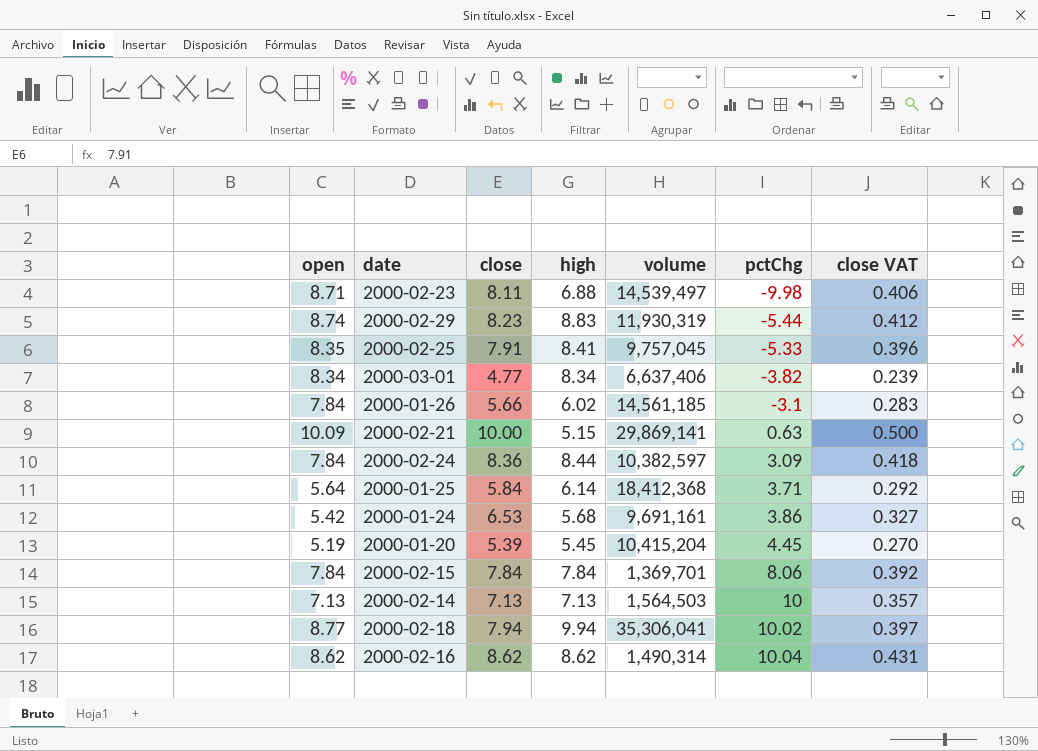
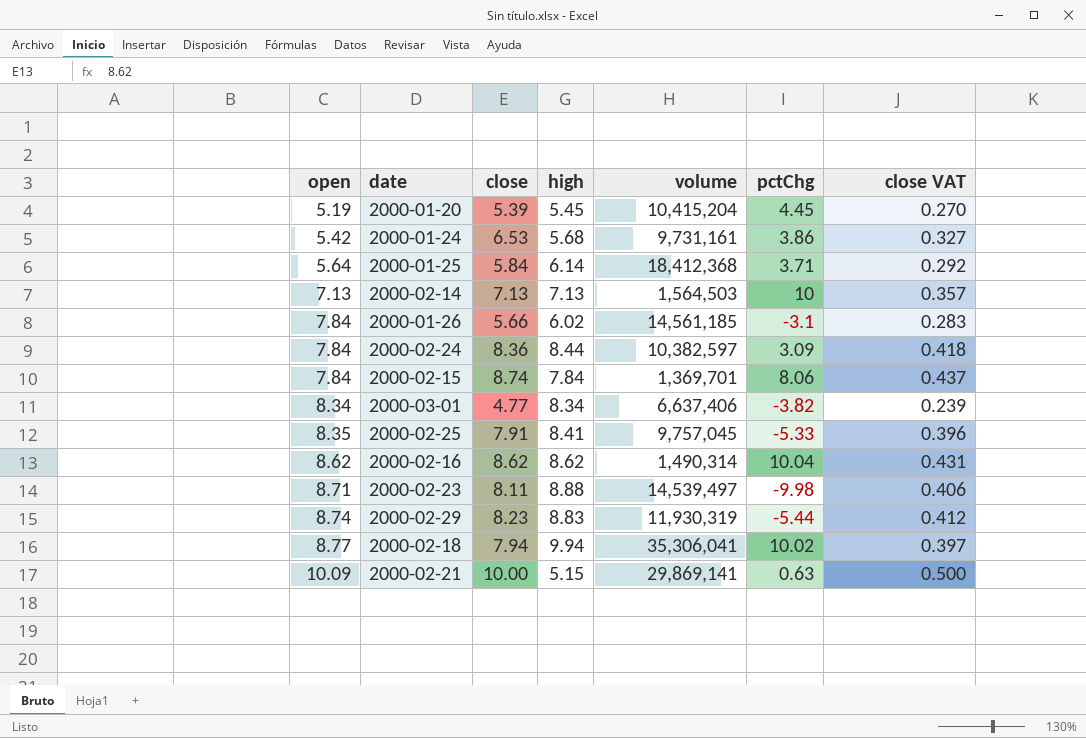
row order: pctChg ascending -> open ascending
2000-01-24 | volume: 9,691,161 -> 9,731,161
2000-02-15 | close: 7.84 -> 8.74
2000-02-15 | close VAT: 0.392 -> 0.437
2000-02-23 | high: 6.88 -> 8.88

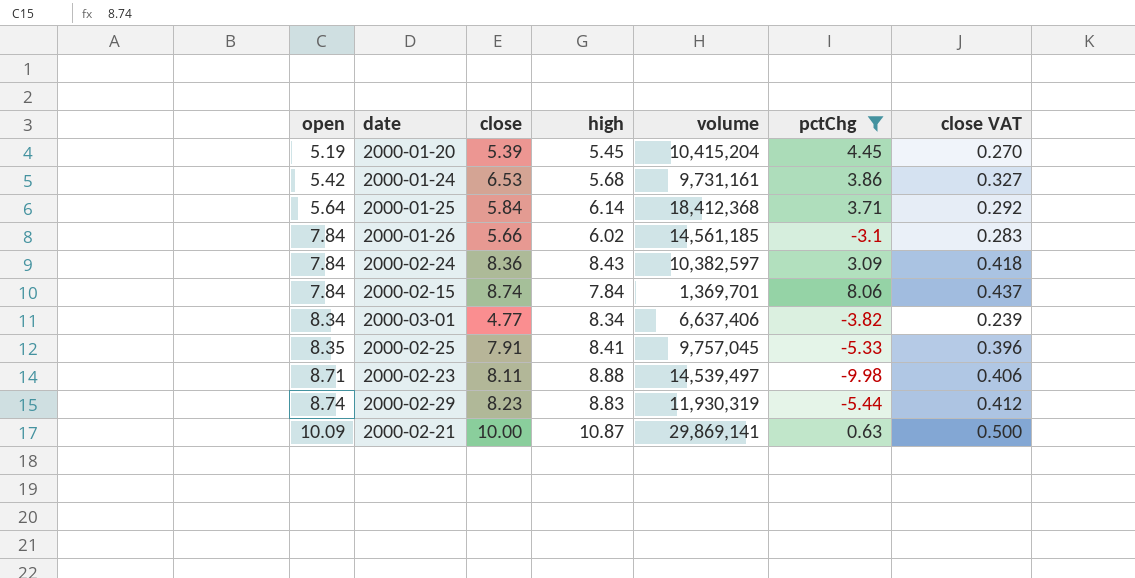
filter: none -> pctChg <= 8.06
2000-02-24 | high: 8.44 -> 8.43
2000-02-21 | high: 5.15 -> 10.87

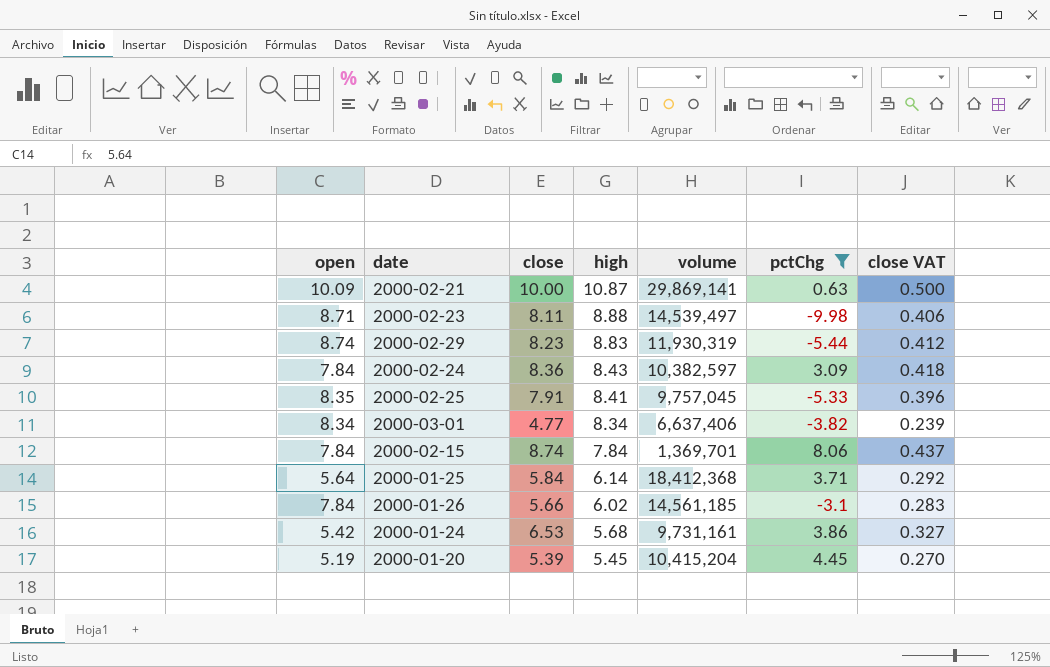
row order: open ascending -> high descending

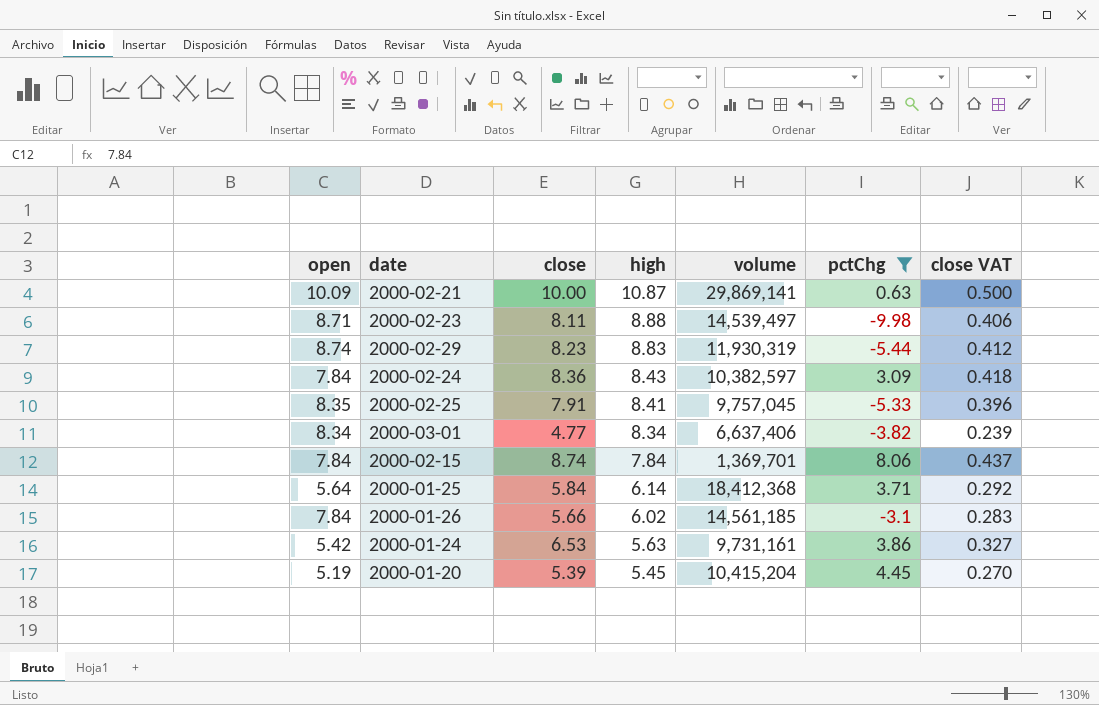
2000-01-24 | high: 5.68 -> 5.63

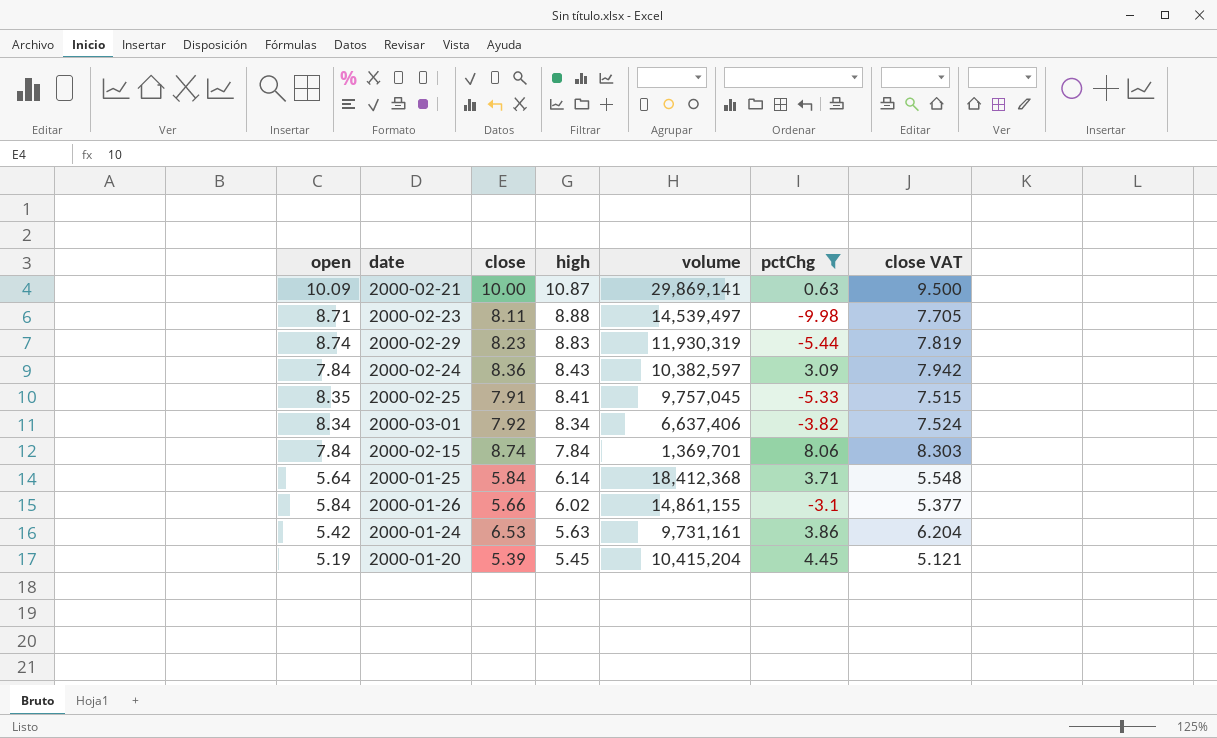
column close VAT | formula: [close] * 0.05 -> [close] * 0.95
2000-03-01 | close: 4.77 -> 7.92
2000-01-26 | open: 7.84 -> 5.84
2000-01-26 | volume: 14,561,185 -> 14,861,155

